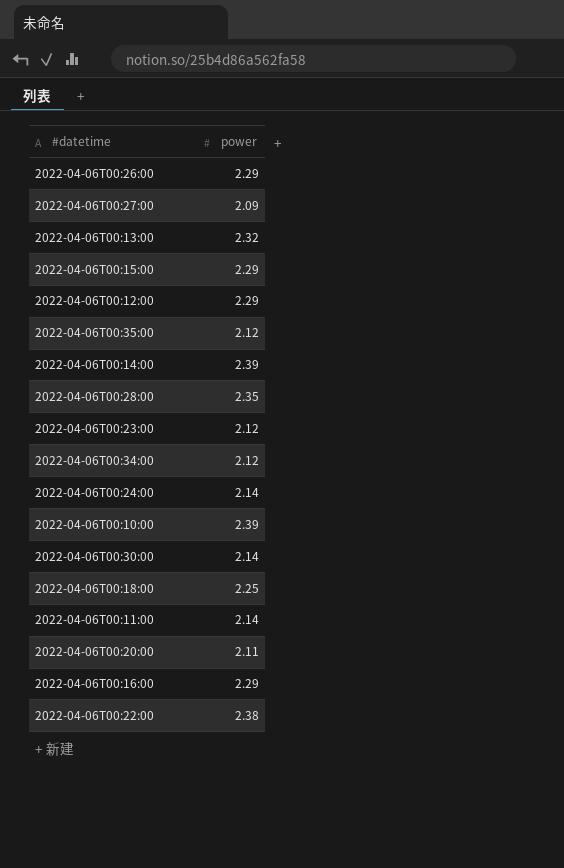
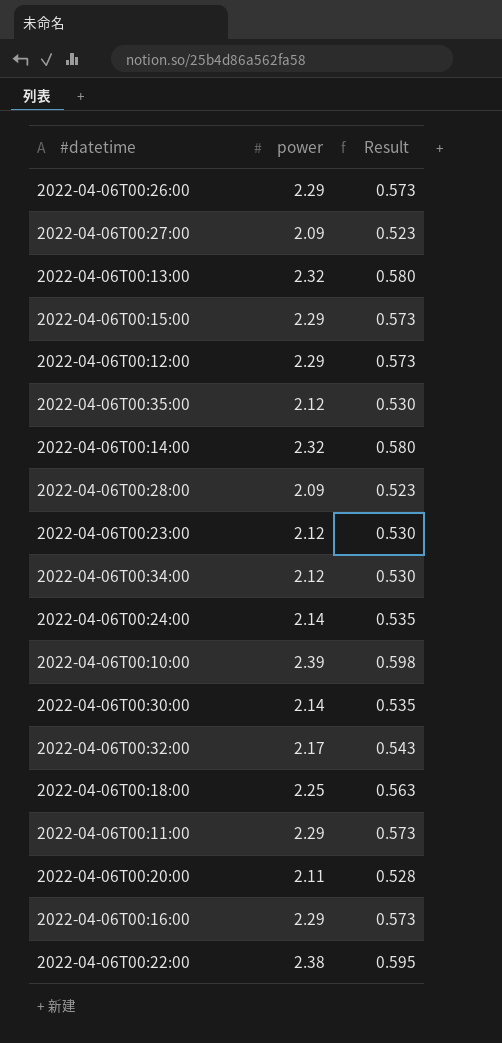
column Result | formula: none -> [power] * 0.25
2022-04-06T00:14:00 | power: 2.39 -> 2.32
2022-04-06T00:28:00 | power: 2.35 -> 2.09
row 2022-04-06T00:32:00: none -> 2.17 | 0.543
2022-04-06T00:11:00 | power: 2.14 -> 2.29

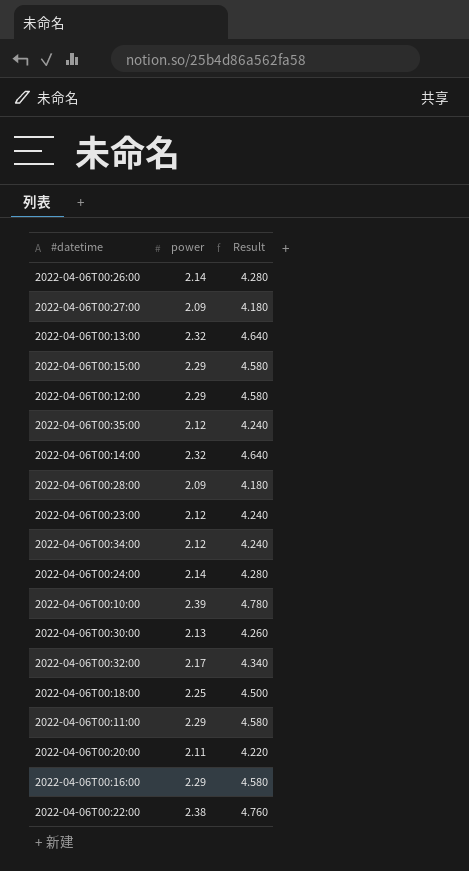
column Result | formula: [power] * 0.25 -> [power] * 2
2022-04-06T00:26:00 | power: 2.29 -> 2.14
2022-04-06T00:30:00 | power: 2.14 -> 2.13

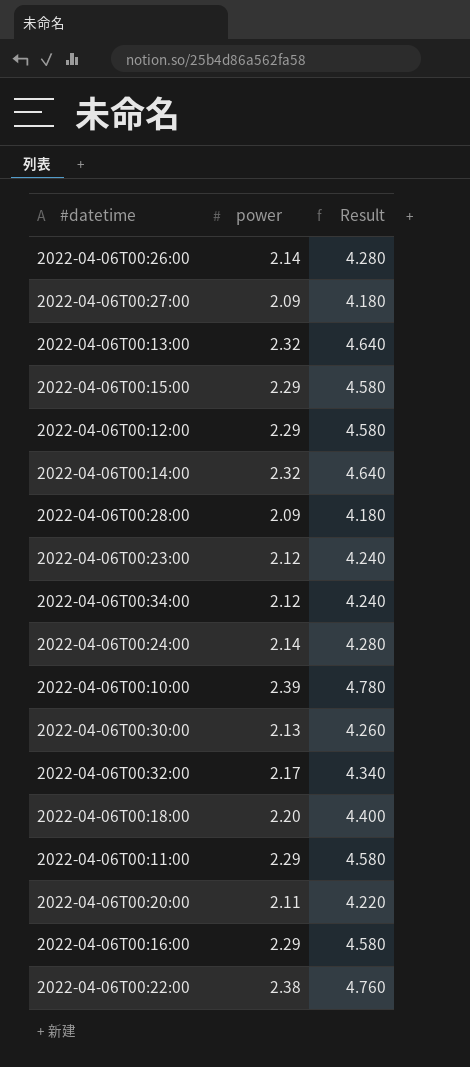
row 2022-04-06T00:35:00: 2.12 | 4.240 -> none
2022-04-06T00:18:00 | power: 2.25 -> 2.20
2022-04-06T00:18:00 | Result: 4.500 -> 4.400

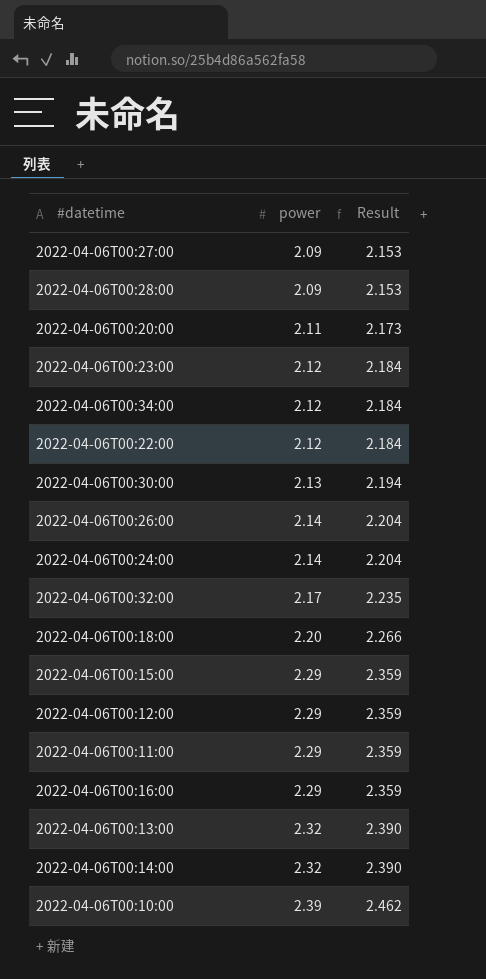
row order: none -> power ascending
column Result | formula: [power] * 2 -> [power] * 1.03
2022-04-06T00:22:00 | power: 2.38 -> 2.12

